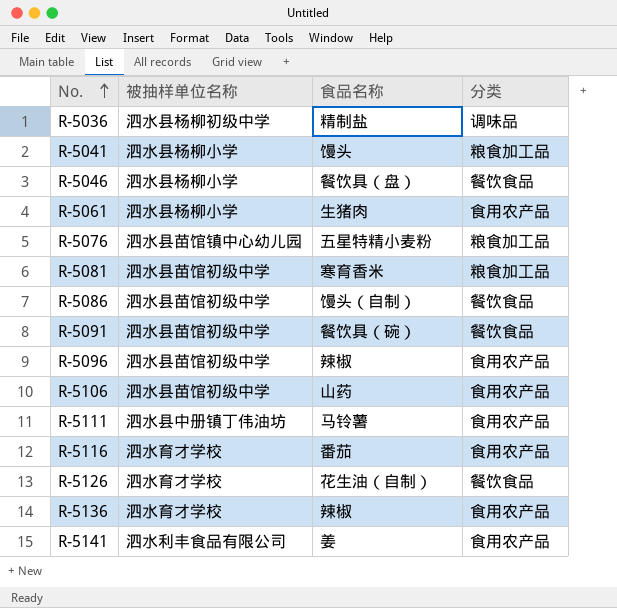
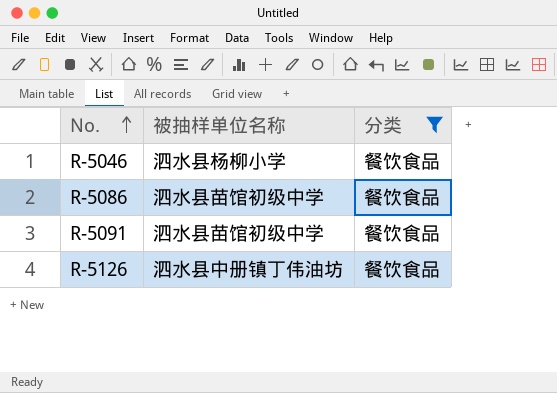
filter: none -> 分类 = 餐饮食品
column 食品名称 | position: 3 -> none
R-5126 | 被抽样单位名称: 泗水育才学校 -> 泗水县中册镇丁伟油坊

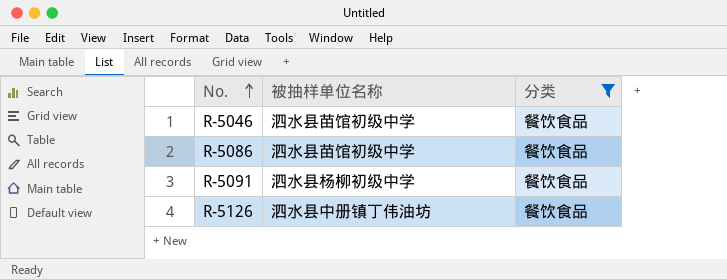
R-5046 | 被抽样单位名称: 泗水县杨柳小学 -> 泗水县苗馆初级中学
R-5091 | 被抽样单位名称: 泗水县苗馆初级中学 -> 泗水县杨柳初级中学

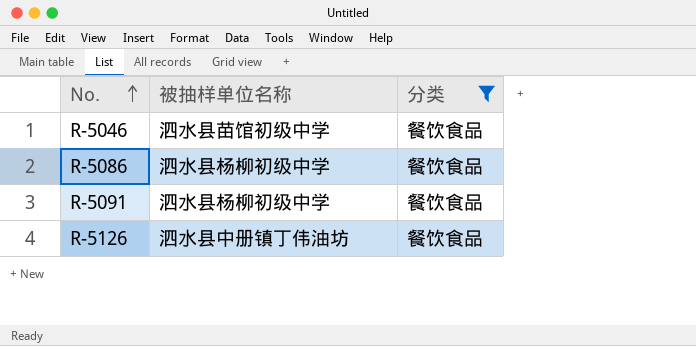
R-5086 | 被抽样单位名称: 泗水县苗馆初级中学 -> 泗水县杨柳初级中学

